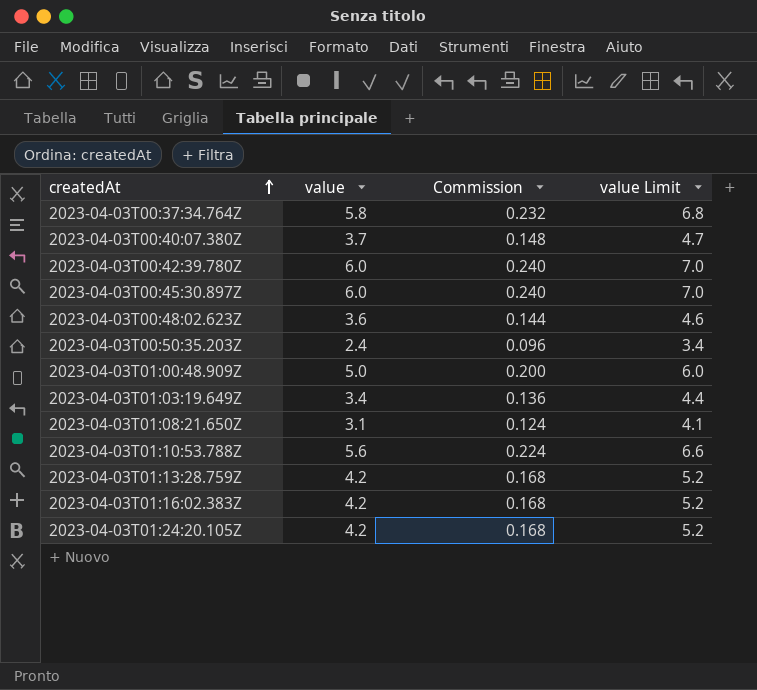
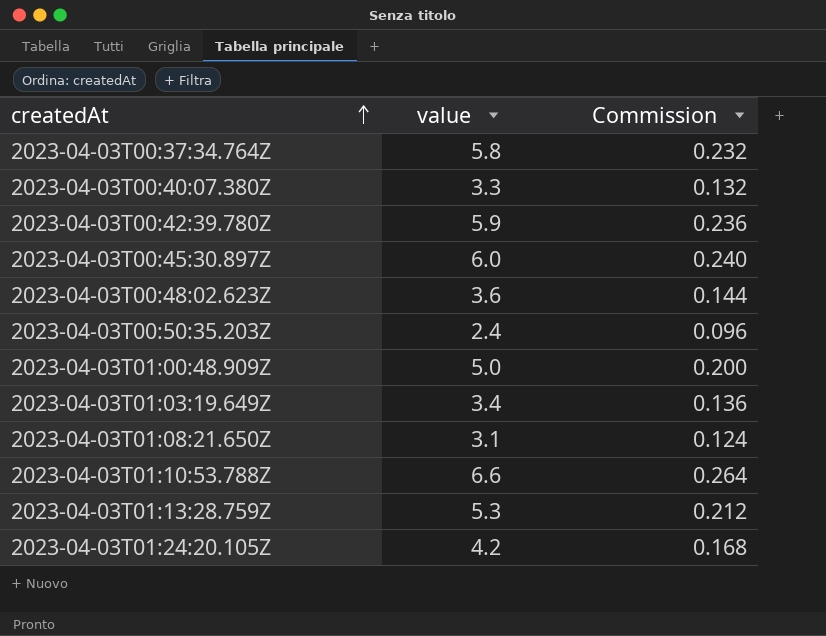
column value Limit | formula: [value] + 1 -> none
row 2023-04-03T01:16:02.383Z: 4.2 | 0.168 | 5.2 -> none
2023-04-03T00:40:07.380Z | value: 3.7 -> 3.3
2023-04-03T00:40:07.380Z | Commission: 0.148 -> 0.132
2023-04-03T00:42:39.780Z | value: 6.0 -> 5.9
2023-04-03T00:42:39.780Z | Commission: 0.240 -> 0.236
2023-04-03T01:10:53.788Z | value: 5.6 -> 6.6
2023-04-03T01:10:53.788Z | Commission: 0.224 -> 0.264
2023-04-03T01:13:28.759Z | value: 4.2 -> 5.3
2023-04-03T01:13:28.759Z | Commission: 0.168 -> 0.212

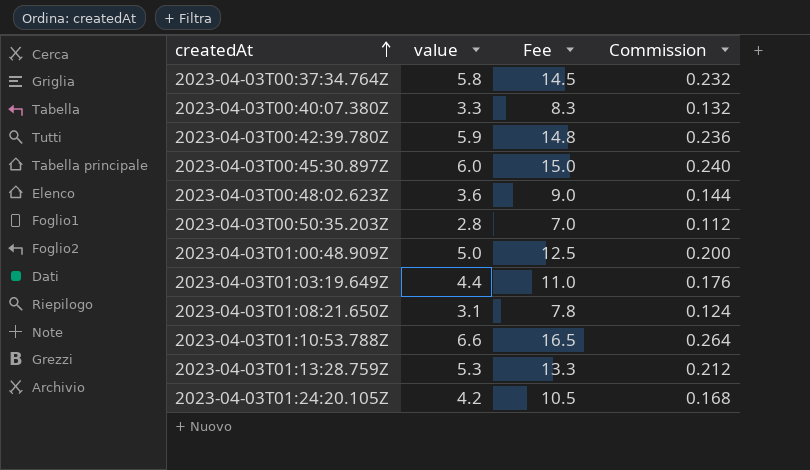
column Fee | formula: none -> [value] * 2.5
2023-04-03T00:50:35.203Z | value: 2.4 -> 2.8
2023-04-03T00:50:35.203Z | Commission: 0.096 -> 0.112
2023-04-03T01:03:19.649Z | value: 3.4 -> 4.4
2023-04-03T01:03:19.649Z | Commission: 0.136 -> 0.176

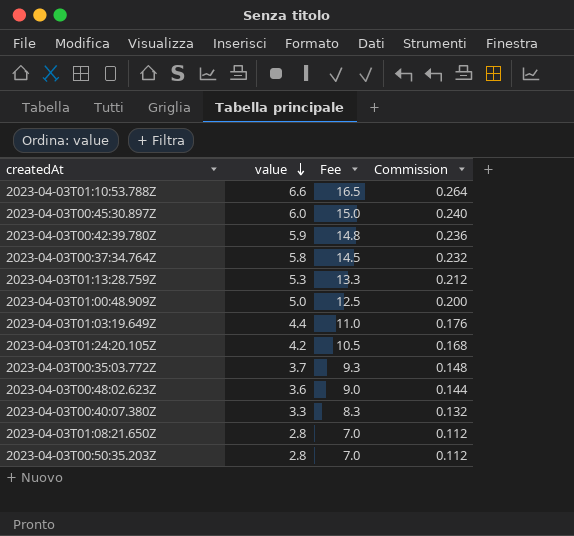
row order: createdAt ascending -> value descending
row 2023-04-03T00:35:03.772Z: none -> 3.7 | 9.3 | 0.148
2023-04-03T01:08:21.650Z | value: 3.1 -> 2.8
2023-04-03T01:08:21.650Z | Fee: 7.8 -> 7.0
2023-04-03T01:08:21.650Z | Commission: 0.124 -> 0.112

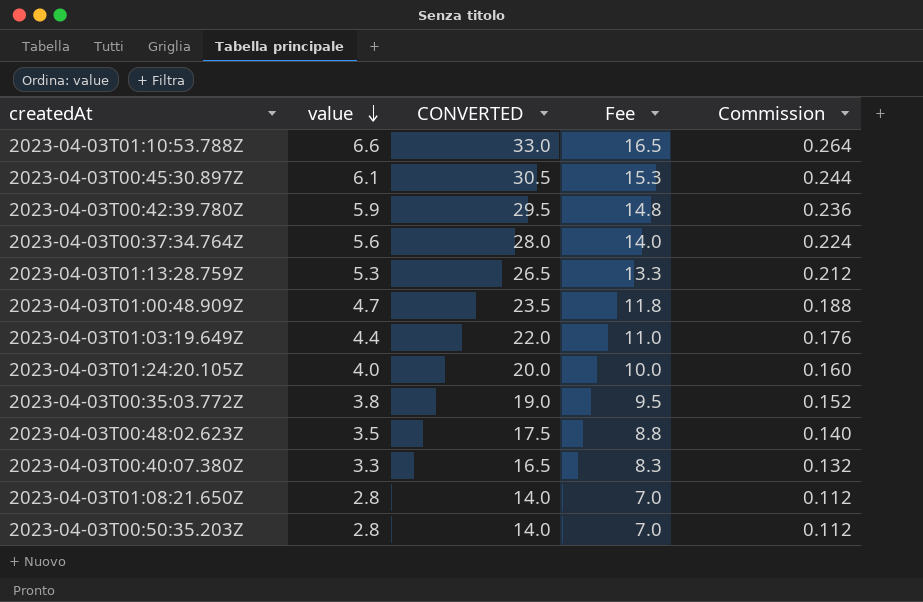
column CONVERTED | formula: none -> [value] * 5
2023-04-03T00:45:30.897Z | value: 6.0 -> 6.1
2023-04-03T00:45:30.897Z | Fee: 15.0 -> 15.3
2023-04-03T00:45:30.897Z | Commission: 0.240 -> 0.244
2023-04-03T00:37:34.764Z | value: 5.8 -> 5.6
2023-04-03T00:37:34.764Z | Fee: 14.5 -> 14.0
2023-04-03T00:37:34.764Z | Commission: 0.232 -> 0.224
2023-04-03T01:00:48.909Z | value: 5.0 -> 4.7
2023-04-03T01:00:48.909Z | Fee: 12.5 -> 11.8
2023-04-03T01:00:48.909Z | Commission: 0.200 -> 0.188
2023-04-03T01:24:20.105Z | value: 4.2 -> 4.0
2023-04-03T01:24:20.105Z | Fee: 10.5 -> 10.0
2023-04-03T01:24:20.105Z | Commission: 0.168 -> 0.160
2023-04-03T00:35:03.772Z | value: 3.7 -> 3.8
2023-04-03T00:35:03.772Z | Fee: 9.3 -> 9.5
2023-04-03T00:35:03.772Z | Commission: 0.148 -> 0.152
2023-04-03T00:48:02.623Z | value: 3.6 -> 3.5
2023-04-03T00:48:02.623Z | Fee: 9.0 -> 8.8
2023-04-03T00:48:02.623Z | Commission: 0.144 -> 0.140

